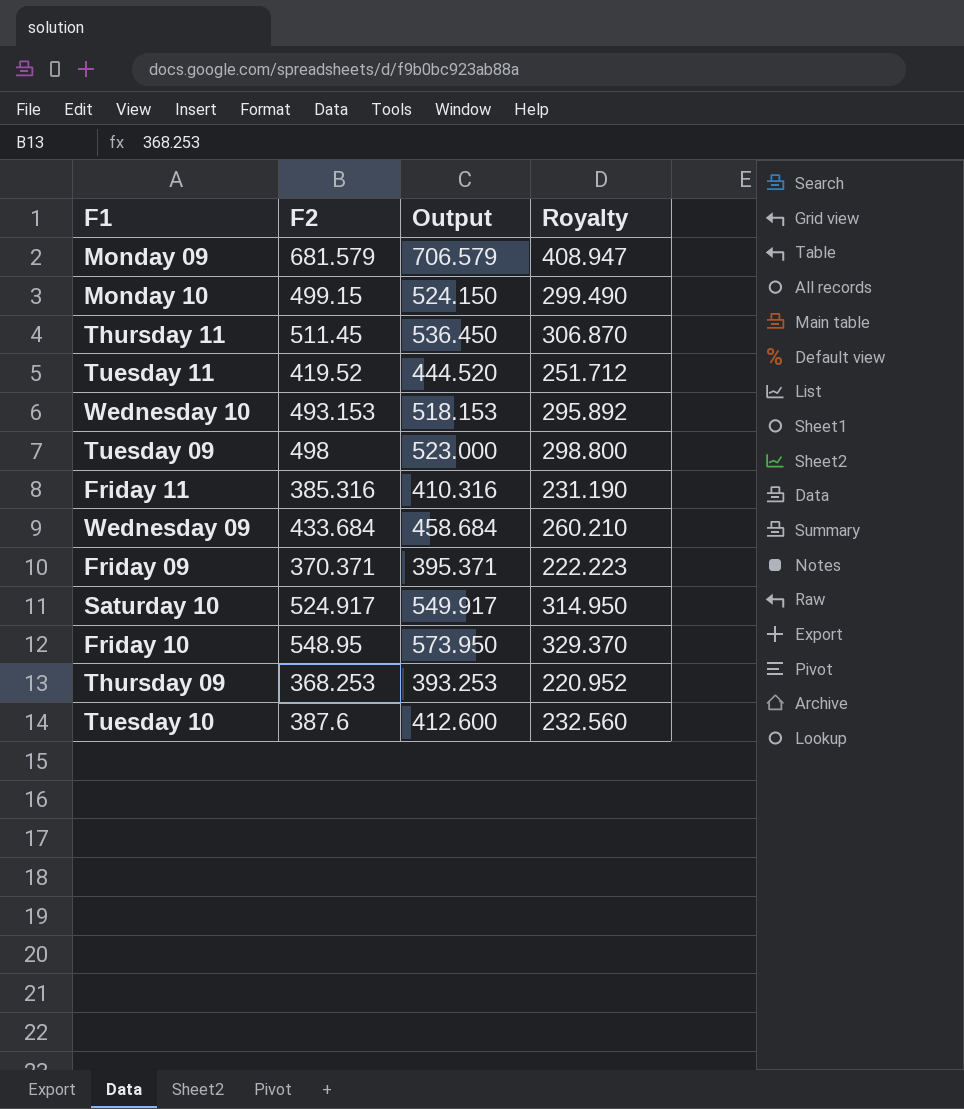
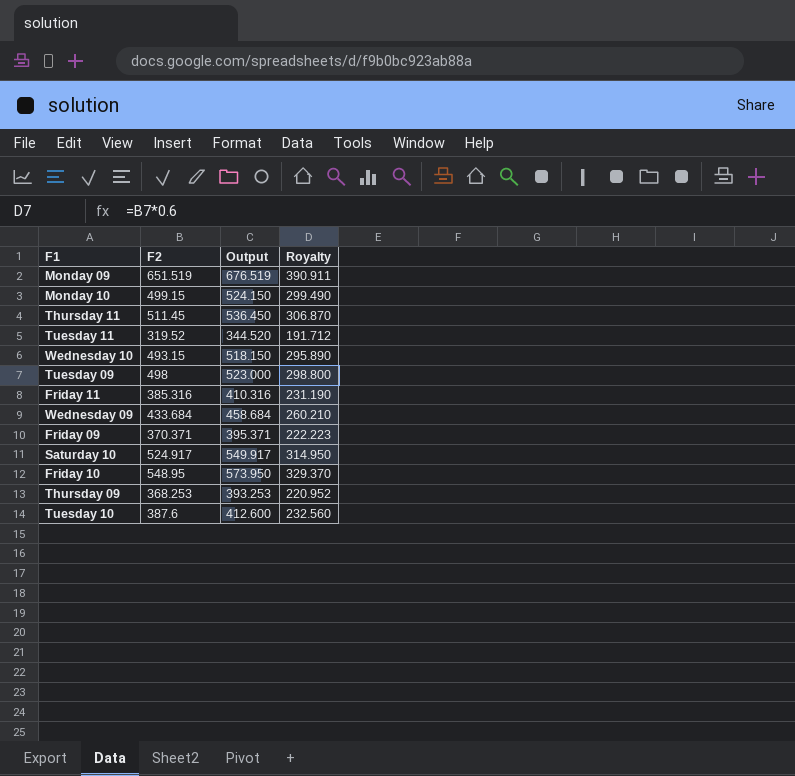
Monday 09 | F2: 681.579 -> 651.519
Monday 09 | Output: 706.579 -> 676.519
Monday 09 | Royalty: 408.947 -> 390.911
Tuesday 11 | F2: 419.52 -> 319.52
Tuesday 11 | Output: 444.520 -> 344.520
Tuesday 11 | Royalty: 251.712 -> 191.712
Wednesday 10 | F2: 493.153 -> 493.15
Wednesday 10 | Output: 518.153 -> 518.150
Wednesday 10 | Royalty: 295.892 -> 295.890

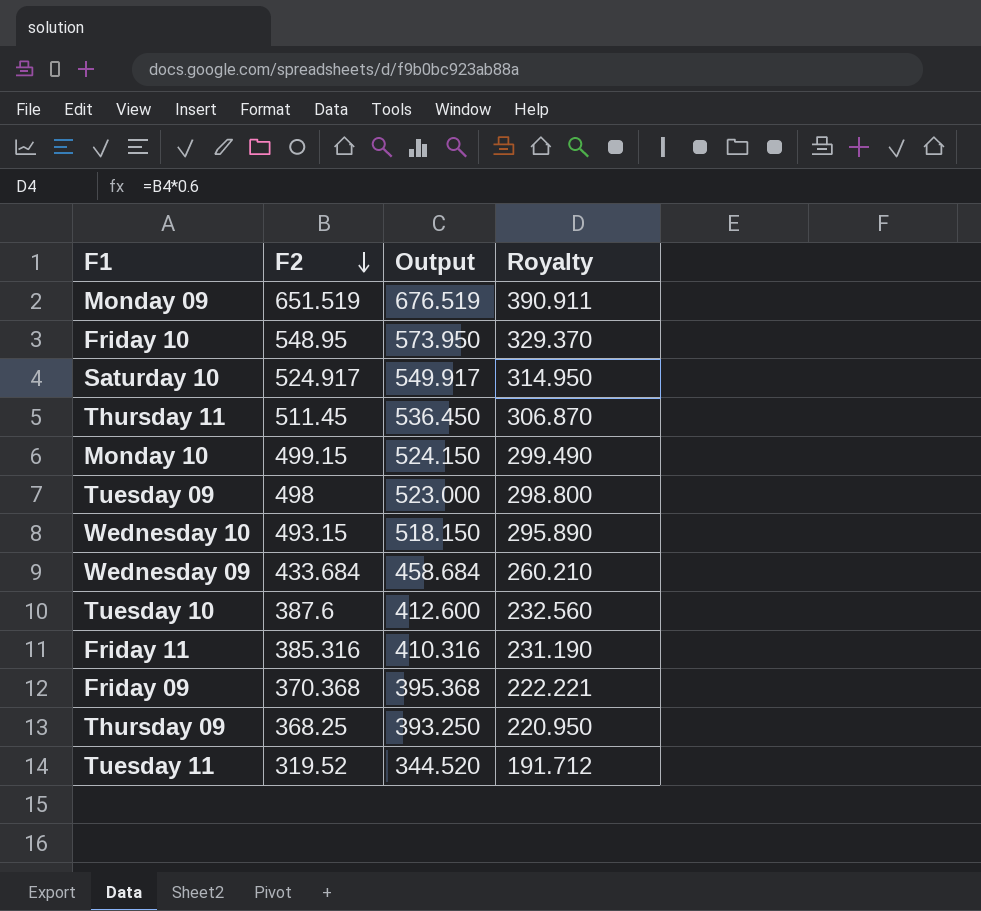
row order: none -> F2 descending
Friday 09 | F2: 370.371 -> 370.368
Friday 09 | Output: 395.371 -> 395.368
Friday 09 | Royalty: 222.223 -> 222.221
Thursday 09 | F2: 368.253 -> 368.25
Thursday 09 | Output: 393.253 -> 393.250
Thursday 09 | Royalty: 220.952 -> 220.950

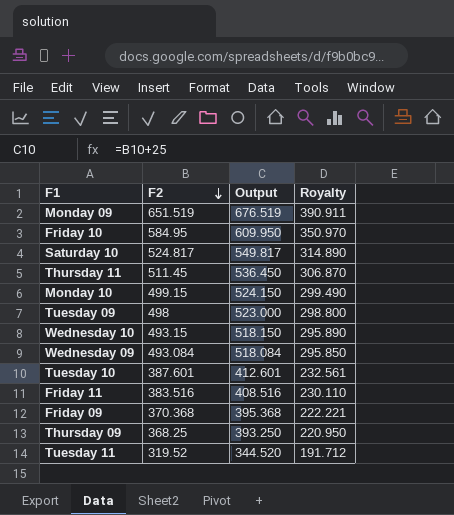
Friday 10 | F2: 548.95 -> 584.95
Friday 10 | Output: 573.950 -> 609.950
Friday 10 | Royalty: 329.370 -> 350.970
Saturday 10 | F2: 524.917 -> 524.817
Saturday 10 | Output: 549.917 -> 549.817
Saturday 10 | Royalty: 314.950 -> 314.890
Wednesday 09 | F2: 433.684 -> 493.084
Wednesday 09 | Output: 458.684 -> 518.084
Wednesday 09 | Royalty: 260.210 -> 295.850
Tuesday 10 | F2: 387.6 -> 387.601
Tuesday 10 | Output: 412.600 -> 412.601
Tuesday 10 | Royalty: 232.560 -> 232.561
Friday 11 | F2: 385.316 -> 383.516
Friday 11 | Output: 410.316 -> 408.516
Friday 11 | Royalty: 231.190 -> 230.110

